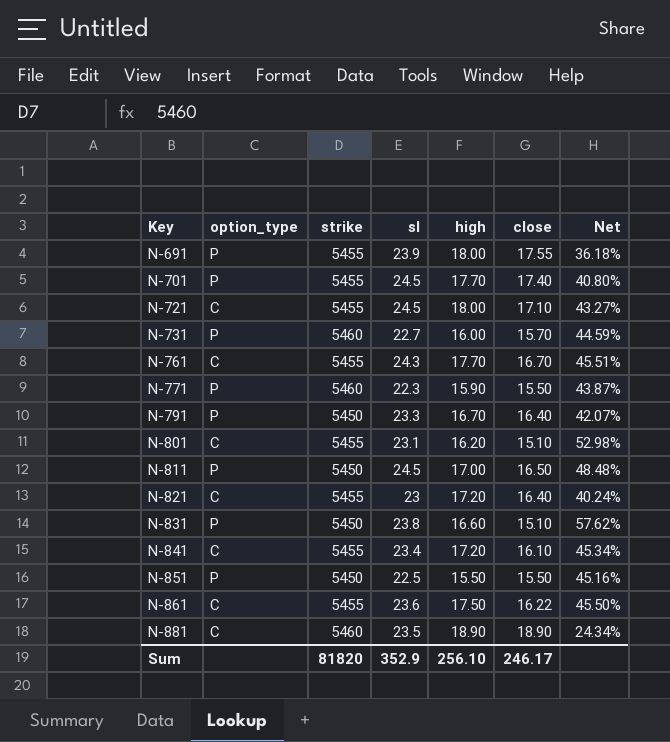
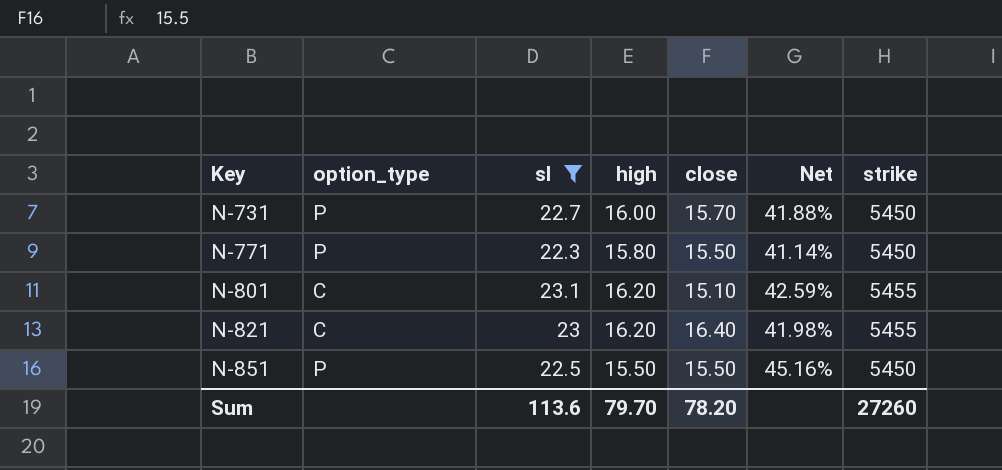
filter: none -> sl <= 23.1
column Net | formula: ([sl] - [close]) / [close] -> ([sl] - [high]) / [high]
column strike | position: 3 -> 7
N-731 | strike: 5460 -> 5450
N-771 | high: 15.90 -> 15.80
N-771 | strike: 5460 -> 5450
N-821 | high: 17.20 -> 16.20
Sum | sl: 352.9 -> 113.6
Sum | high: 256.10 -> 79.70
Sum | close: 246.17 -> 78.20
Sum | strike: 81820 -> 27260

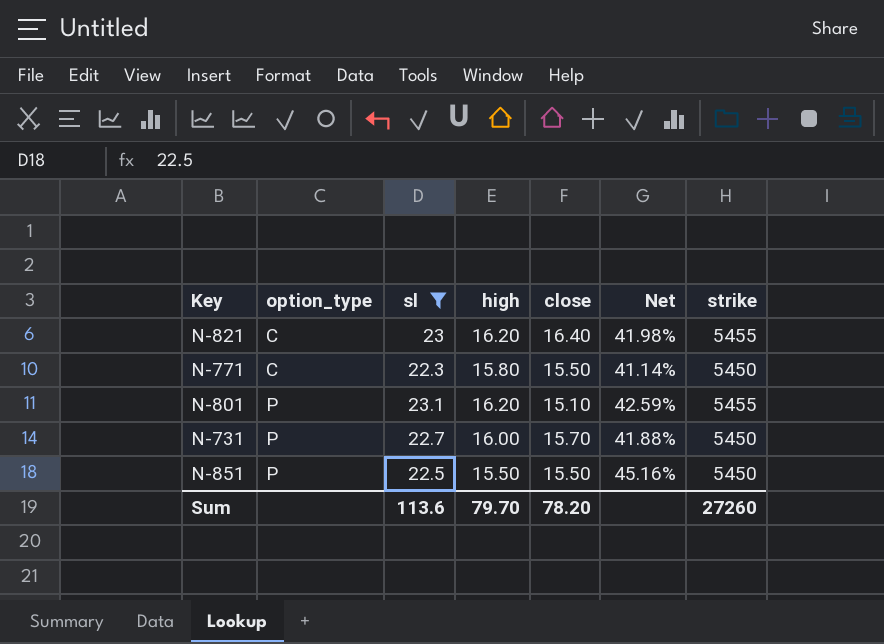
row order: Key ascending -> option_type ascending
N-771 | option_type: P -> C
N-801 | option_type: C -> P

